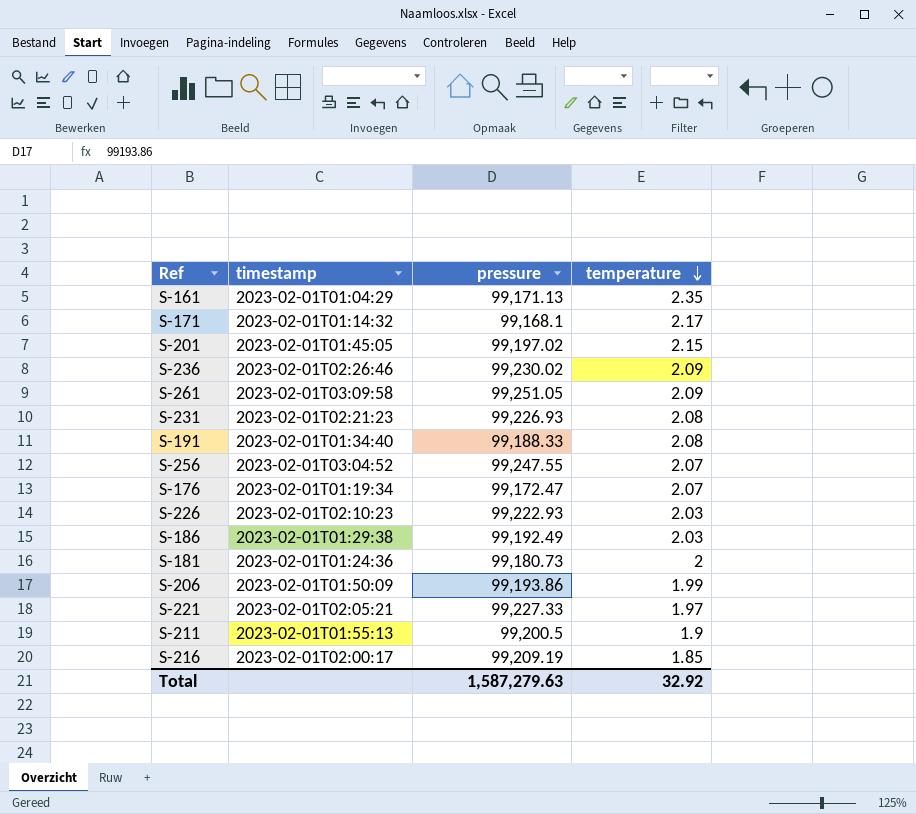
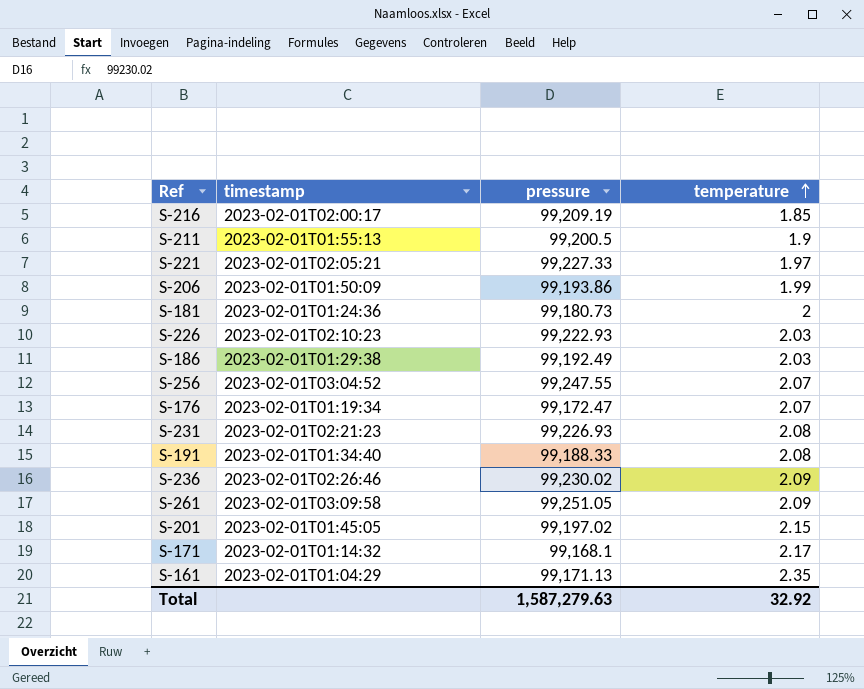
row order: temperature descending -> temperature ascending

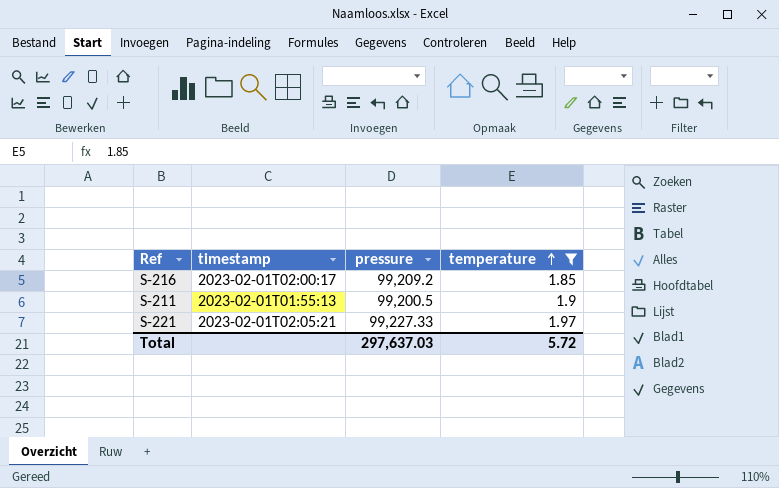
filter: none -> temperature <= 1.97
S-216 | pressure: 99,209.19 -> 99,209.2
Total | pressure: 1,587,279.63 -> 297,637.03
Total | temperature: 32.92 -> 5.72

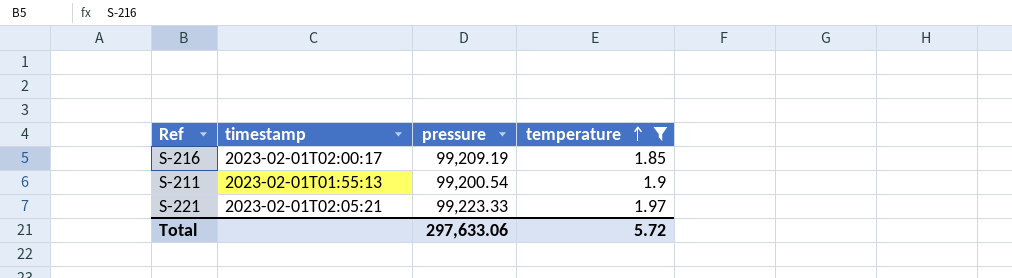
S-216 | pressure: 99,209.2 -> 99,209.19
S-211 | pressure: 99,200.5 -> 99,200.54
S-221 | pressure: 99,227.33 -> 99,223.33
Total | pressure: 297,637.03 -> 297,633.06

